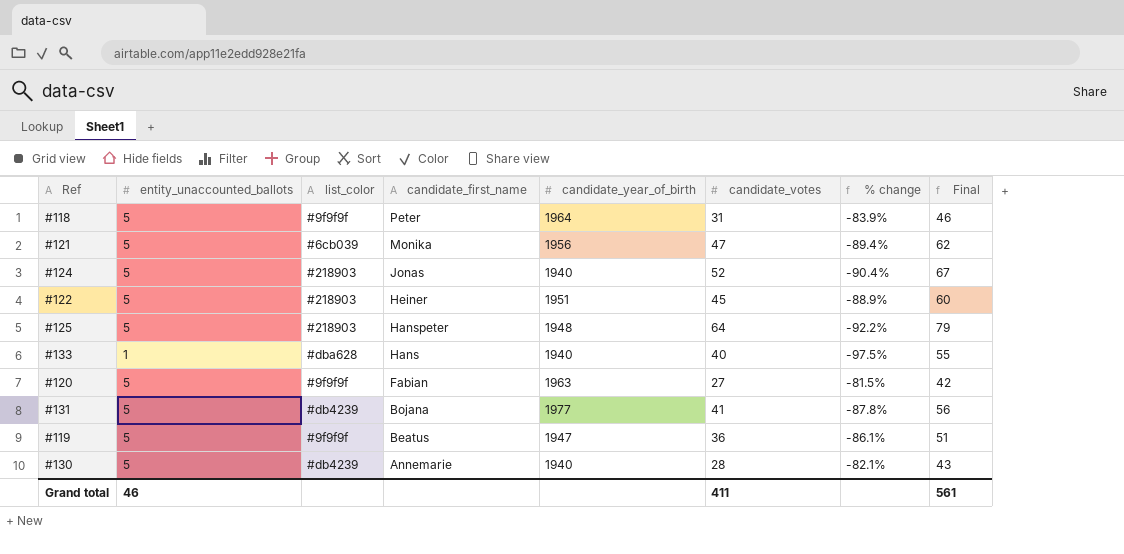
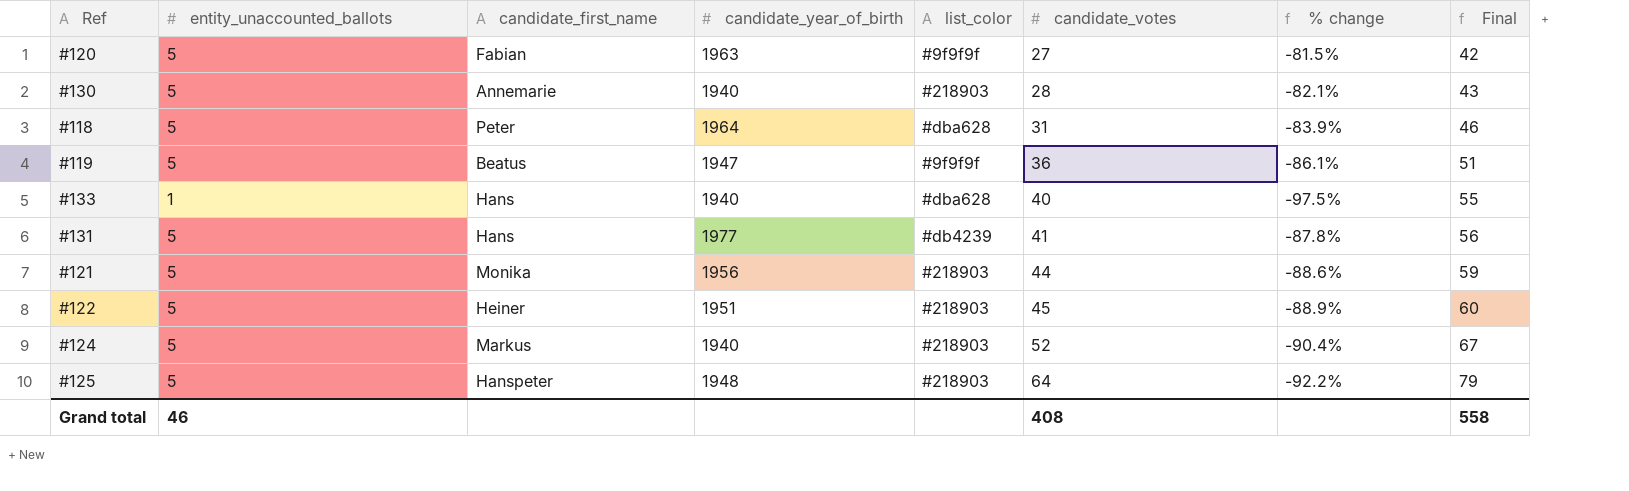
row order: candidate_first_name descending -> candidate_votes ascending
column list_color | position: 3 -> 5
#130 | list_color: #db4239 -> #218903
#118 | list_color: #9f9f9f -> #dba628
#131 | candidate_first_name: Bojana -> Hans
#121 | list_color: #6cb039 -> #218903
#121 | candidate_votes: 47 -> 44
#121 | % change: -89.4% -> -88.6%
#121 | Final: 62 -> 59
#124 | candidate_first_name: Jonas -> Markus
Grand total | candidate_votes: 411 -> 408
Grand total | Final: 561 -> 558

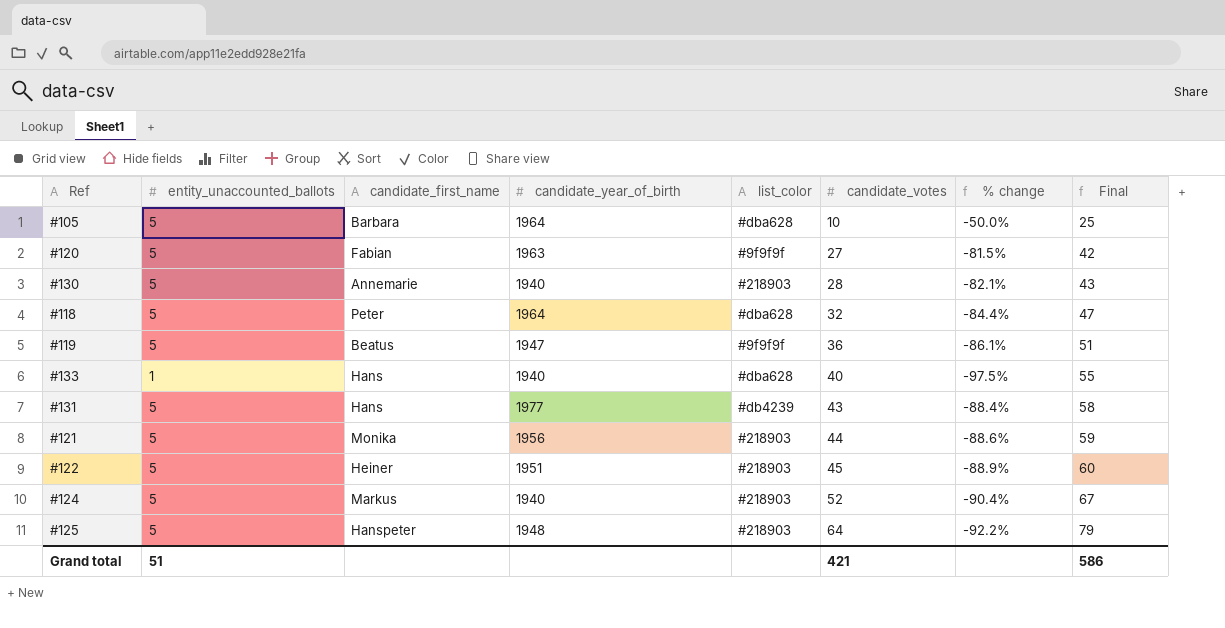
row #105: none -> 5 | Barbara | 1964 | #dba628 | 10 | -50.0% | 25
#118 | candidate_votes: 31 -> 32
#118 | % change: -83.9% -> -84.4%
#118 | Final: 46 -> 47
#131 | candidate_votes: 41 -> 43
#131 | % change: -87.8% -> -88.4%
#131 | Final: 56 -> 58
Grand total | entity_unaccounted_ballots: 46 -> 51
Grand total | candidate_votes: 408 -> 421
Grand total | Final: 558 -> 586

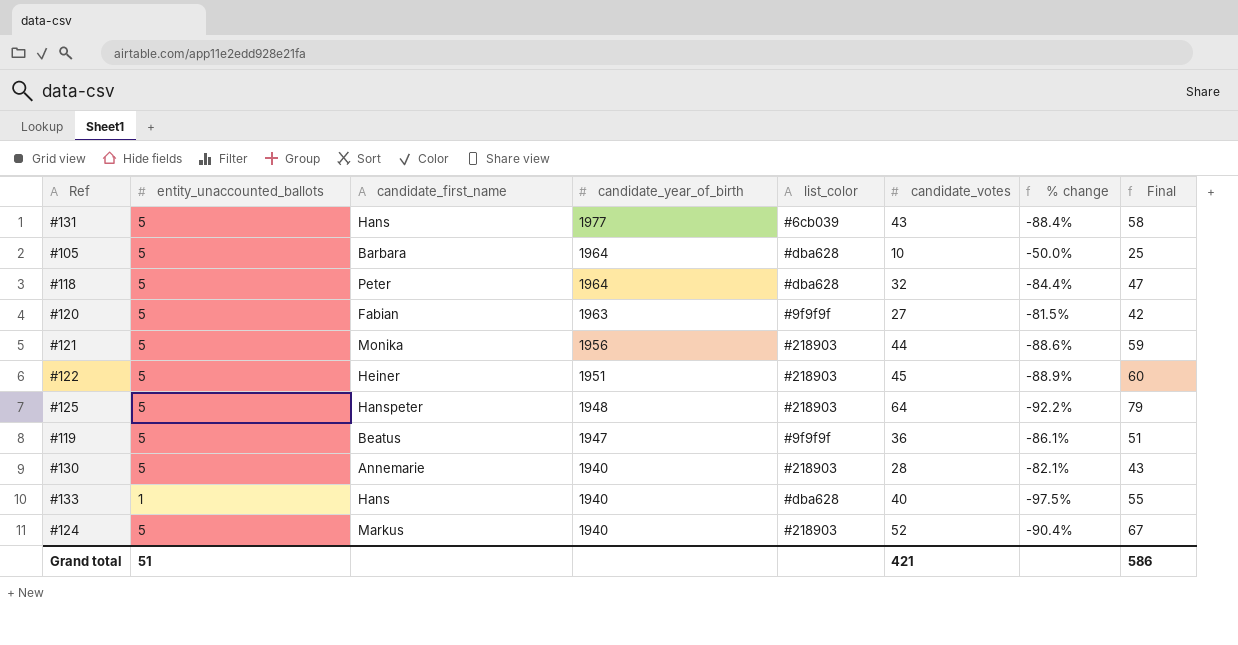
row order: candidate_votes ascending -> candidate_year_of_birth descending
#131 | list_color: #db4239 -> #6cb039

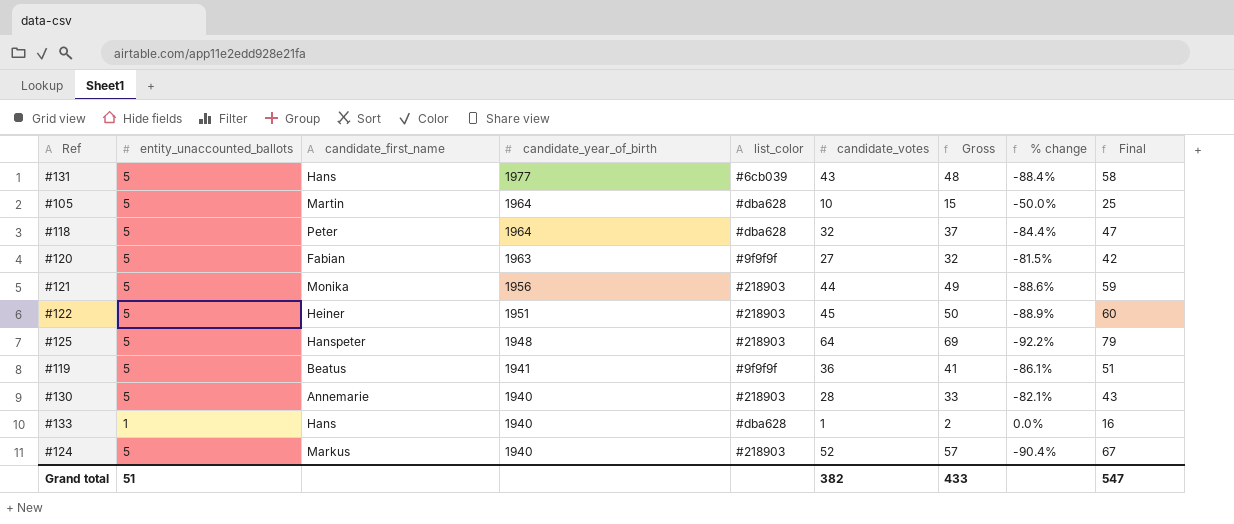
column Gross | formula: none -> [entity_unaccounted_ballots] + [candidate_votes]
#105 | candidate_first_name: Barbara -> Martin
#119 | candidate_year_of_birth: 1947 -> 1941
#133 | candidate_votes: 40 -> 1
#133 | % change: -97.5% -> 0.0%
#133 | Final: 55 -> 16
Grand total | candidate_votes: 421 -> 382
Grand total | Final: 586 -> 547

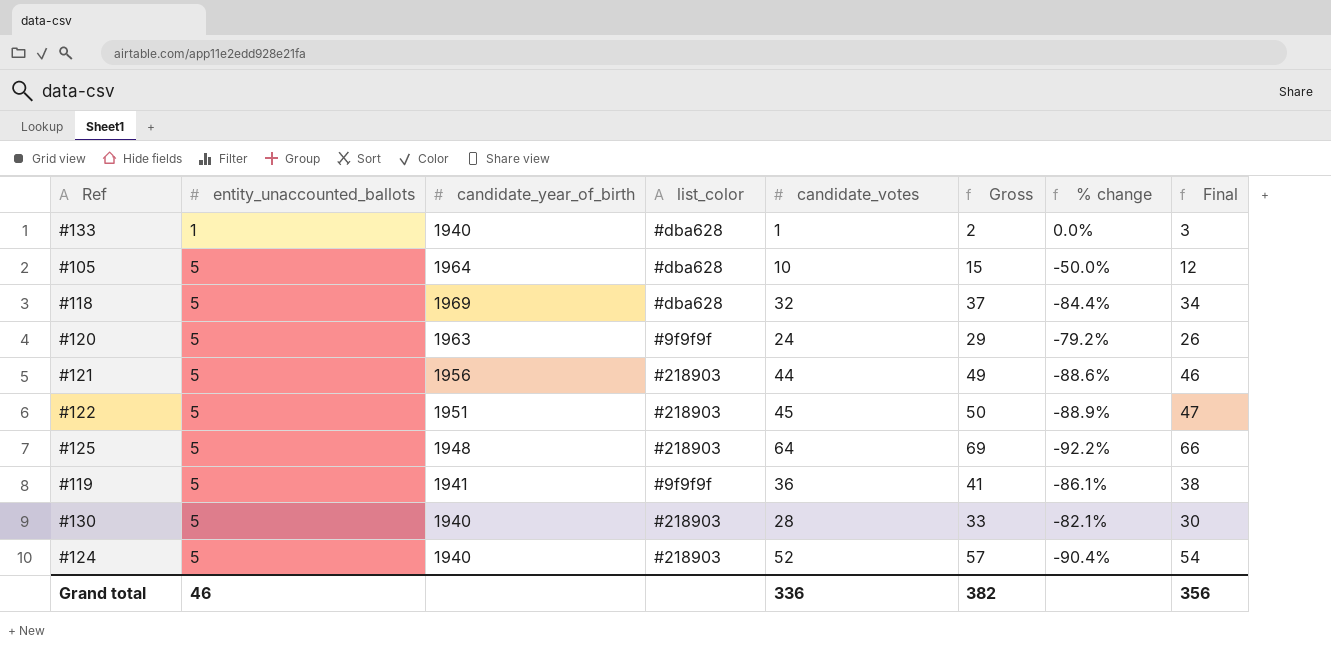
row order: candidate_year_of_birth descending -> entity_unaccounted_ballots ascending
column candidate_first_name | position: 3 -> none
column Final | formula: [candidate_votes] + 15 -> [candidate_votes] + 2
row #131: 5 | Hans | 1977 | #6cb039 | 43 | 48 | -88.4% | 58 -> none
#118 | candidate_year_of_birth: 1964 -> 1969
#120 | candidate_votes: 27 -> 24
#120 | Gross: 32 -> 29
#120 | % change: -81.5% -> -79.2%
Grand total | entity_unaccounted_ballots: 51 -> 46
Grand total | candidate_votes: 382 -> 336
Grand total | Gross: 433 -> 382
Grand total | Final: 547 -> 356

